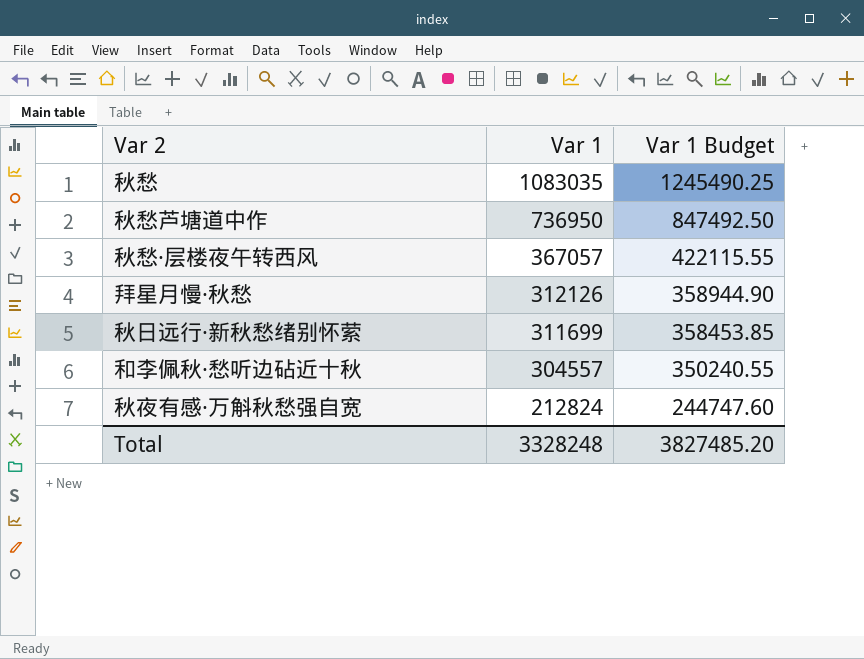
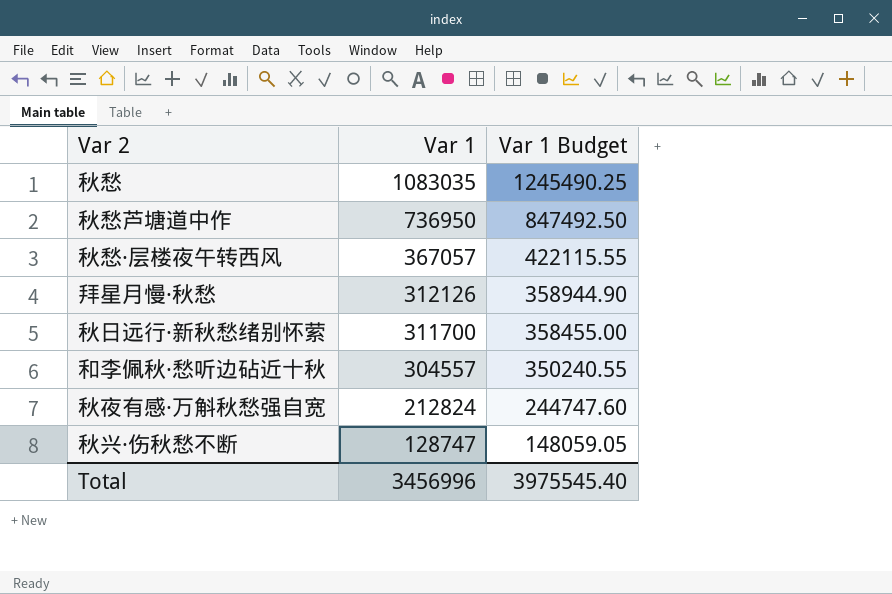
秋日远行·新秋愁绪别怀萦 | Var 1: 311699 -> 311700
秋日远行·新秋愁绪别怀萦 | Var 1 Budget: 358453.85 -> 358455.00
row 秋兴·伤秋愁不断: none -> 128747 | 148059.05
Total | Var 1: 3328248 -> 3456996
Total | Var 1 Budget: 3827485.20 -> 3975545.40

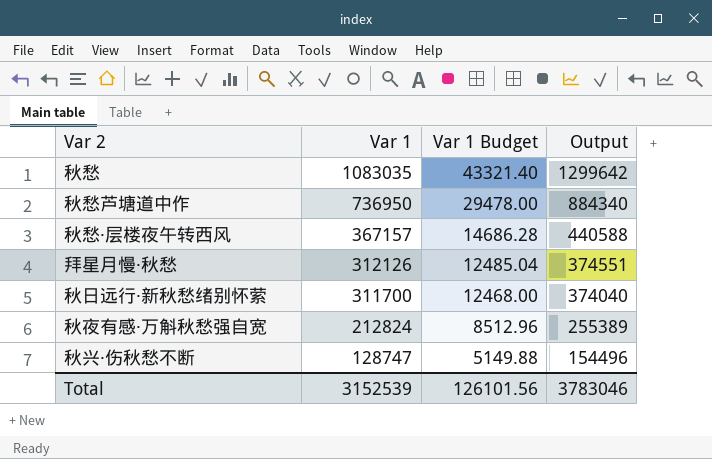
column Var 1 Budget | formula: [Var 1] * 1.15 -> [Var 1] * 0.04
column Output | formula: none -> [Var 1] * 1.2
row 和李佩秋·愁听边砧近十秋: 304557 | 350240.55 -> none
秋愁·层楼夜午转西风 | Var 1: 367057 -> 367157
Total | Var 1: 3456996 -> 3152539
Total | Var 1 Budget: 3975545.40 -> 126101.56

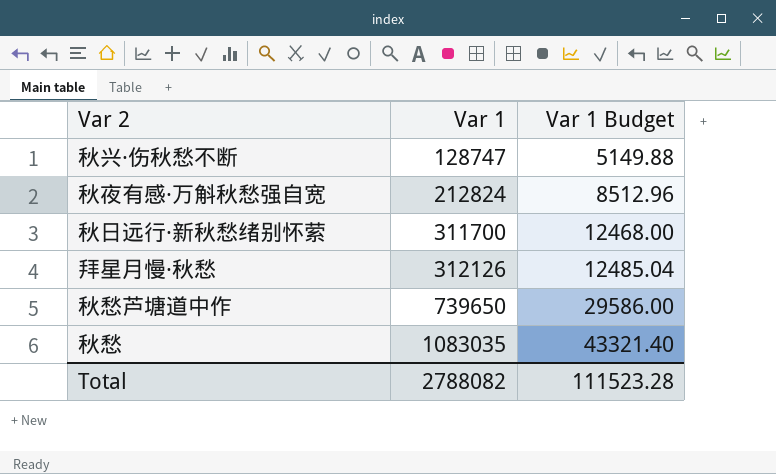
row order: Var 1 descending -> Var 1 ascending
column Output | formula: [Var 1] * 1.2 -> none
row 秋愁·层楼夜午转西风: 367157 | 14686.28 | 440588 -> none
秋愁芦塘道中作 | Var 1: 736950 -> 739650
秋愁芦塘道中作 | Var 1 Budget: 29478.00 -> 29586.00
Total | Var 1: 3152539 -> 2788082
Total | Var 1 Budget: 126101.56 -> 111523.28

